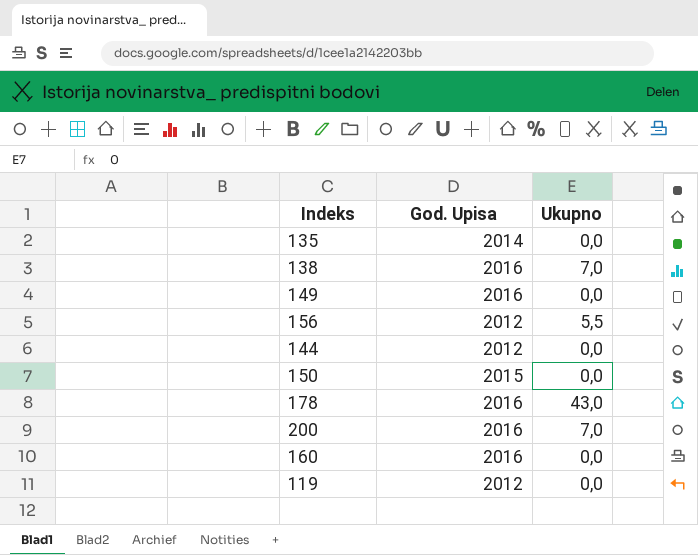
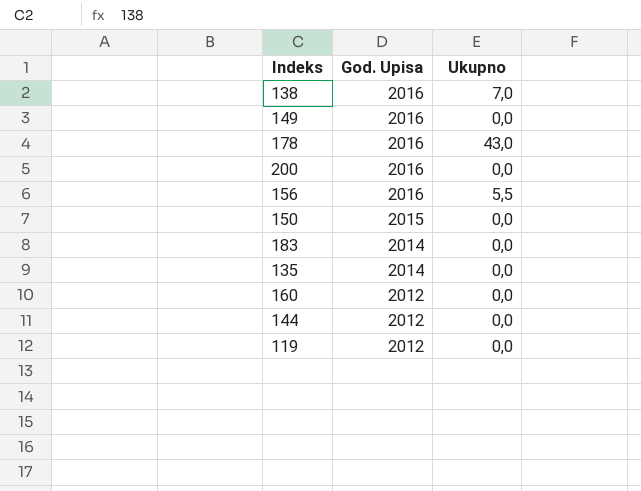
row order: none -> God. Upisa descending
200 | Ukupno: 7,0 -> 0,0
156 | God. Upisa: 2012 -> 2016
row 183: none -> 2014 | 0,0
160 | God. Upisa: 2016 -> 2012

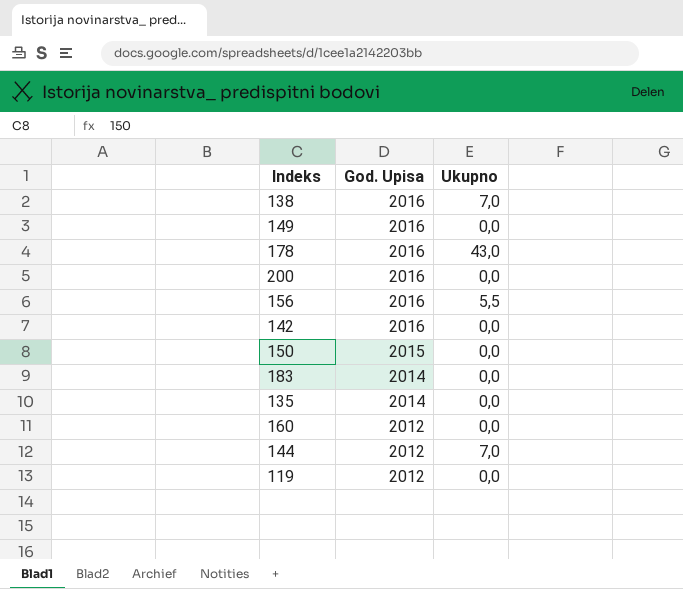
row 142: none -> 2016 | 0,0
144 | Ukupno: 0,0 -> 7,0

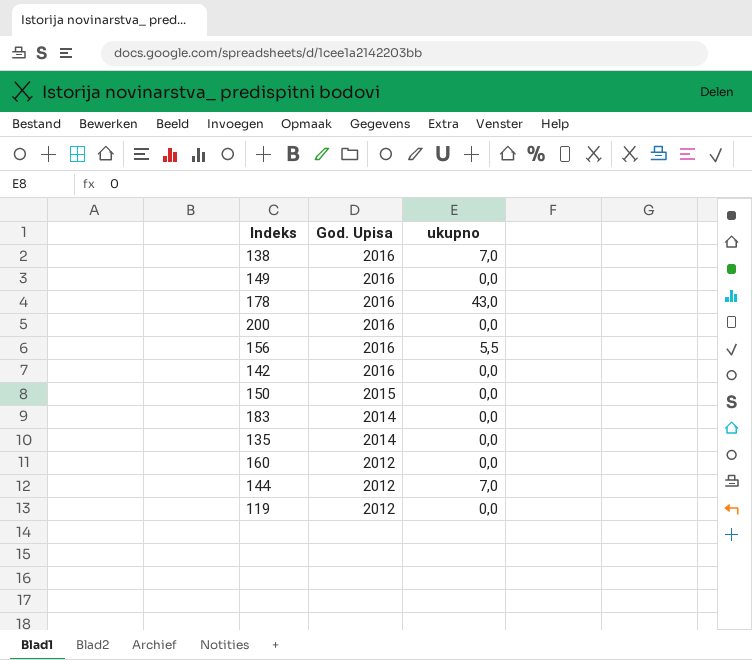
column name: Ukupno -> ukupno

